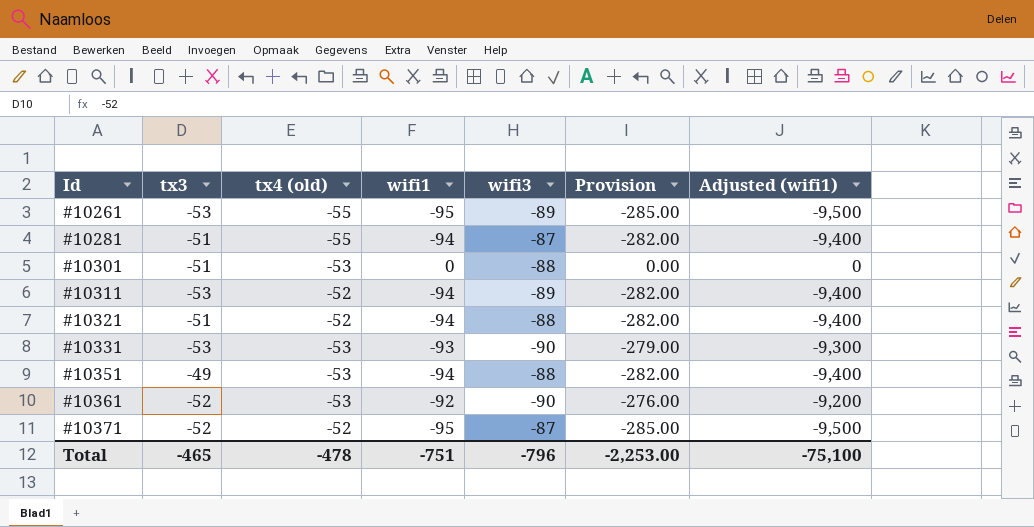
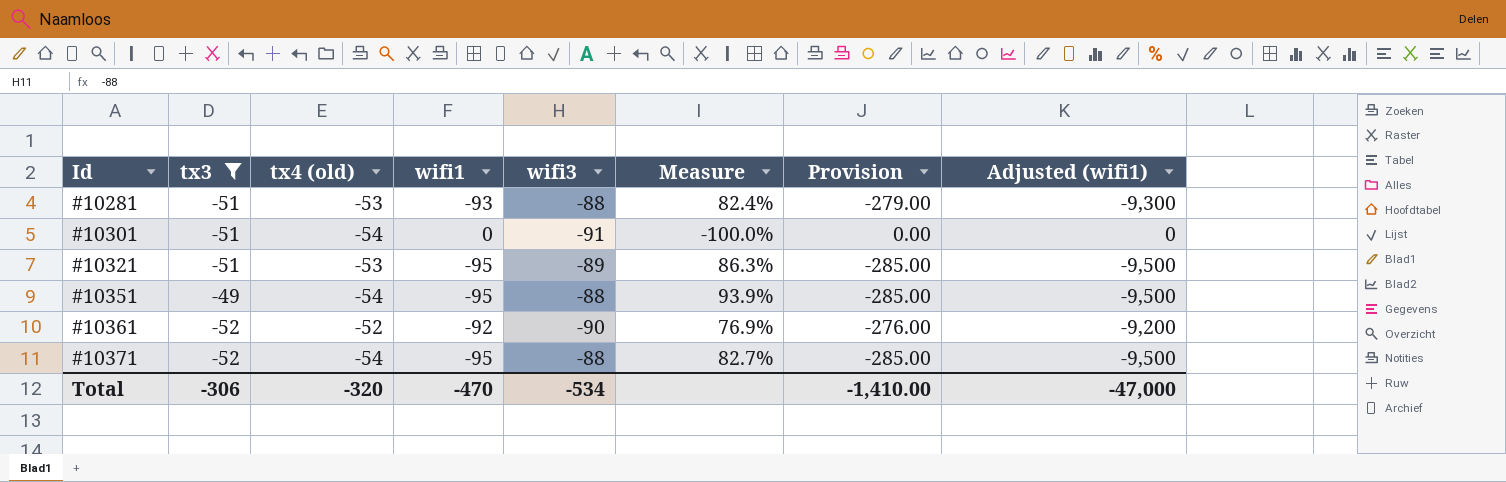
filter: none -> tx3 != -53
column Measure | formula: none -> ([wifi1] - [tx3]) / [tx3]
#10281 | tx4 (old): -55 -> -53
#10281 | wifi1: -94 -> -93
#10281 | wifi3: -87 -> -88
#10281 | Provision: -282.00 -> -279.00
#10281 | Adjusted (wifi1): -9,400 -> -9,300
#10301 | tx4 (old): -53 -> -54
#10301 | wifi3: -88 -> -91
#10321 | tx4 (old): -52 -> -53
#10321 | wifi1: -94 -> -95
#10321 | wifi3: -88 -> -89
#10321 | Provision: -282.00 -> -285.00
#10321 | Adjusted (wifi1): -9,400 -> -9,500
#10351 | tx4 (old): -53 -> -54
#10351 | wifi1: -94 -> -95
#10351 | Provision: -282.00 -> -285.00
#10351 | Adjusted (wifi1): -9,400 -> -9,500
#10361 | tx4 (old): -53 -> -52
#10371 | tx4 (old): -52 -> -54
#10371 | wifi3: -87 -> -88
Total | tx3: -465 -> -306
Total | tx4 (old): -478 -> -320
Total | wifi1: -751 -> -470
Total | wifi3: -796 -> -534
Total | Provision: -2,253.00 -> -1,410.00
Total | Adjusted (wifi1): -75,100 -> -47,000

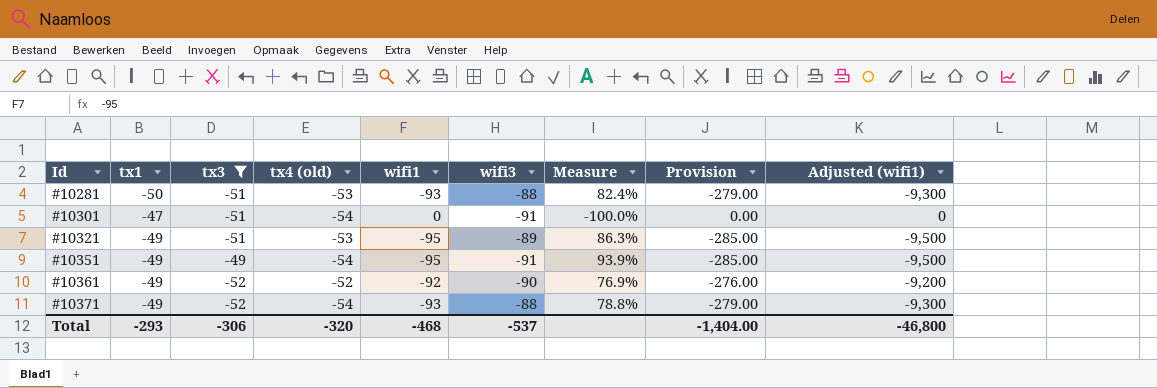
column tx1 | position: none -> 2
#10351 | wifi3: -88 -> -91
#10371 | wifi1: -95 -> -93
#10371 | Measure: 82.7% -> 78.8%
#10371 | Provision: -285.00 -> -279.00
#10371 | Adjusted (wifi1): -9,500 -> -9,300
Total | wifi1: -470 -> -468
Total | wifi3: -534 -> -537
Total | Provision: -1,410.00 -> -1,404.00
Total | Adjusted (wifi1): -47,000 -> -46,800

